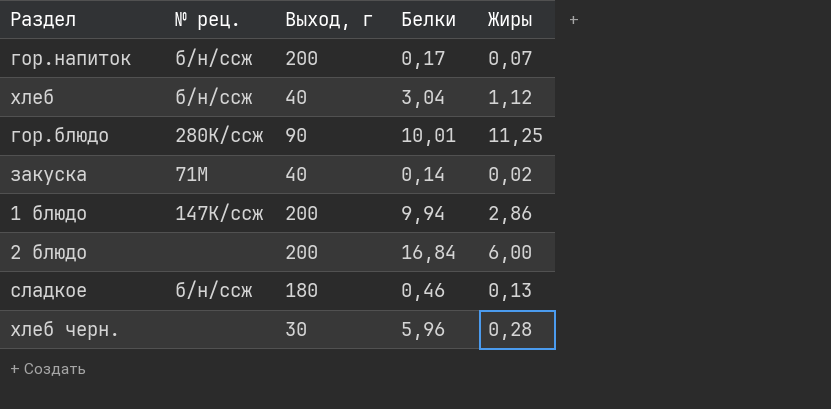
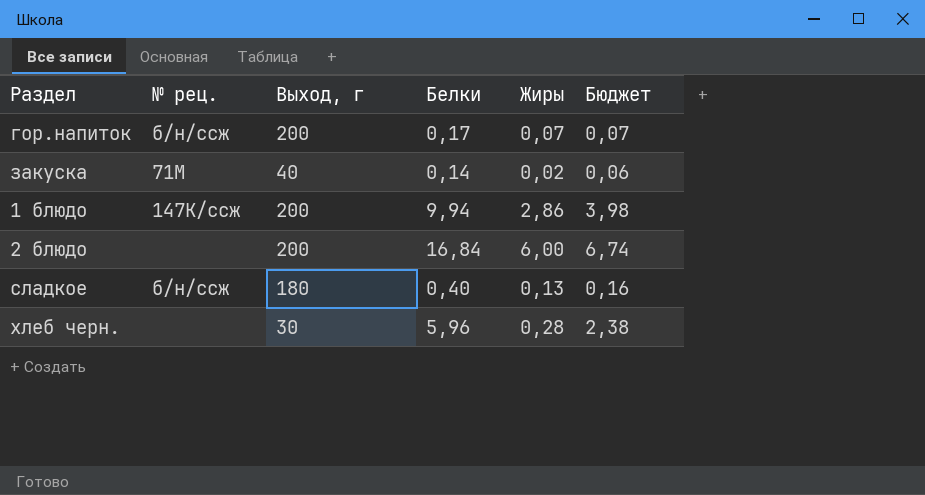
column Бюджет | formula: none -> [Белки] * 0,4
row хлеб: б/н/ссж | 40 | 3,04 | 1,12 -> none
row гор.блюдо: 280К/ссж | 90 | 10,01 | 11,25 -> none
сладкое | Белки: 0,46 -> 0,40

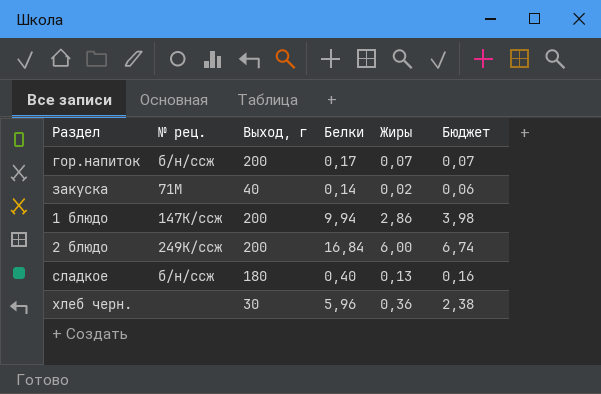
2 блюдо | № рец.: none -> 249К/ссж
хлеб черн. | Жиры: 0,28 -> 0,36

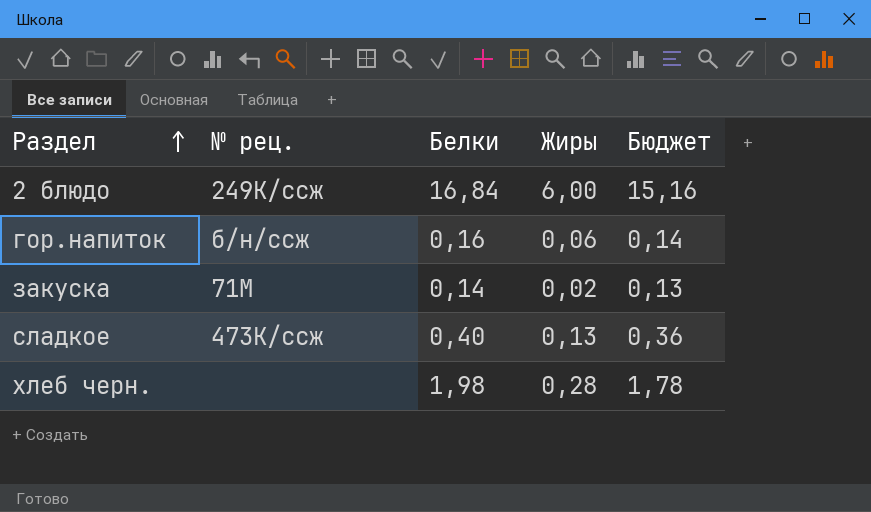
row order: none -> Раздел ascending
column Выход, г | position: 3 -> none
column Бюджет | formula: [Белки] * 0,4 -> [Белки] * 0,9
row 1 блюдо: 147К/ссж | 200 | 9,94 | 2,86 | 3,98 -> none
гор.напиток | Белки: 0,17 -> 0,16
гор.напиток | Жиры: 0,07 -> 0,06
сладкое | № рец.: б/н/ссж -> 473К/ссж
хлеб черн. | Белки: 5,96 -> 1,98
хлеб черн. | Жиры: 0,36 -> 0,28

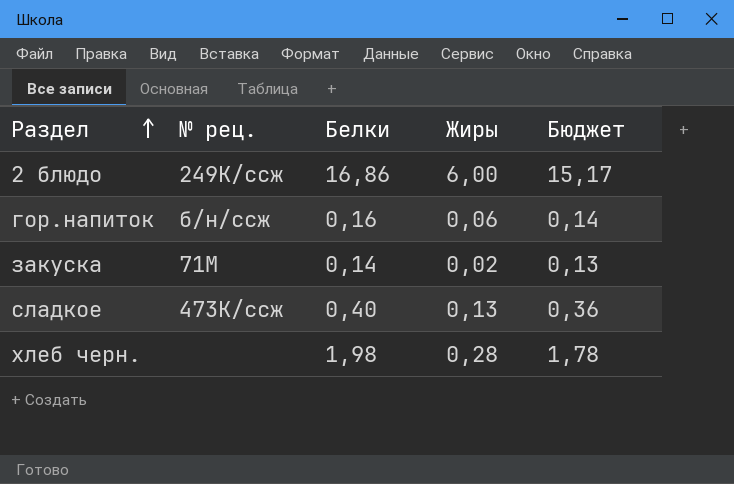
2 блюдо | Белки: 16,84 -> 16,86
2 блюдо | Бюджет: 15,16 -> 15,17

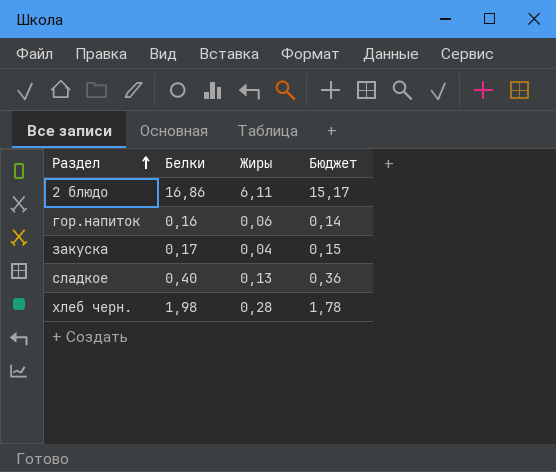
column № рец. | position: 2 -> none
2 блюдо | Жиры: 6,00 -> 6,11
закуска | Белки: 0,14 -> 0,17
закуска | Жиры: 0,02 -> 0,04
закуска | Бюджет: 0,13 -> 0,15

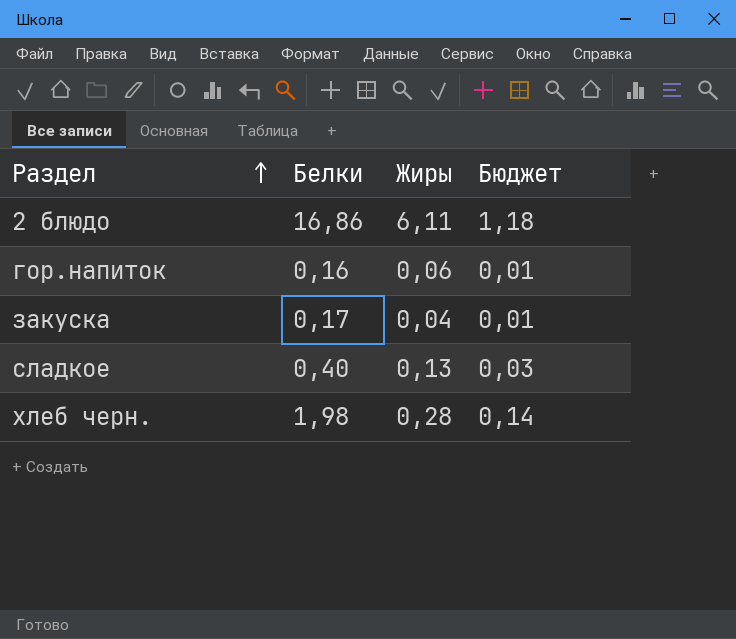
column Бюджет | formula: [Белки] * 0,9 -> [Белки] * 0,07

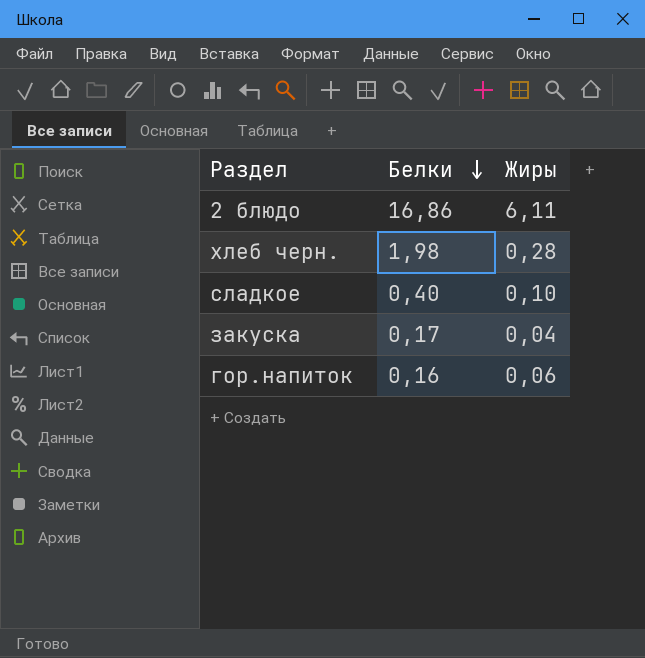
row order: Раздел ascending -> Белки descending
column Бюджет | formula: [Белки] * 0,07 -> none
сладкое | Жиры: 0,13 -> 0,10

